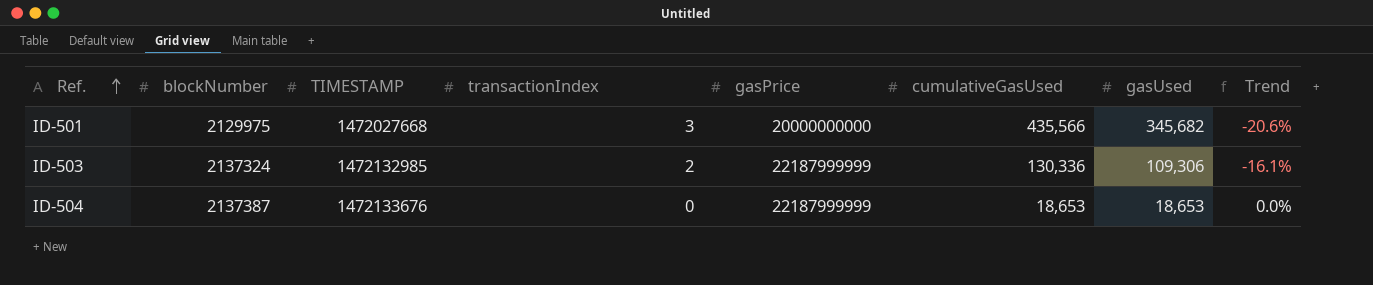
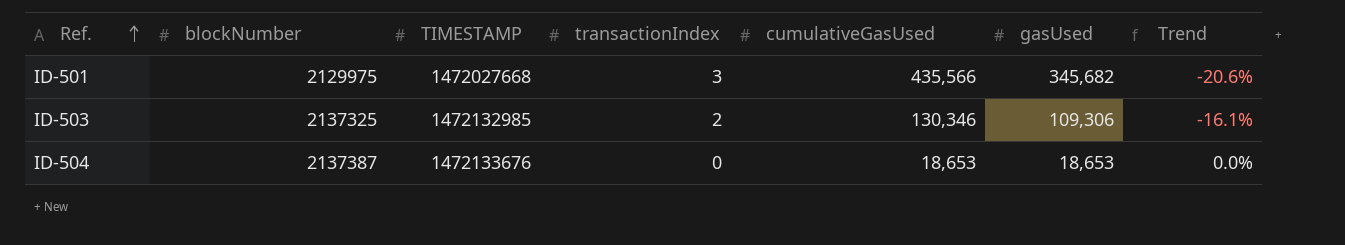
column gasPrice | position: 5 -> none
ID-503 | blockNumber: 2137324 -> 2137325
ID-503 | cumulativeGasUsed: 130,336 -> 130,346

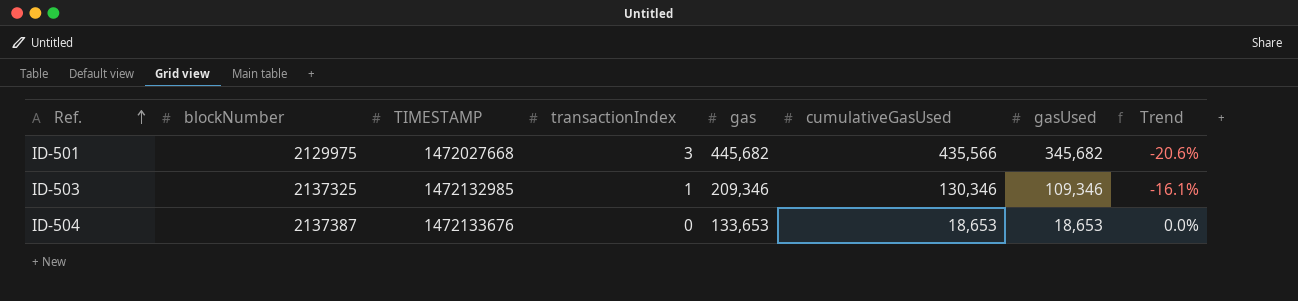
column gas | position: none -> 5
ID-503 | transactionIndex: 2 -> 1
ID-503 | gasUsed: 109,306 -> 109,346

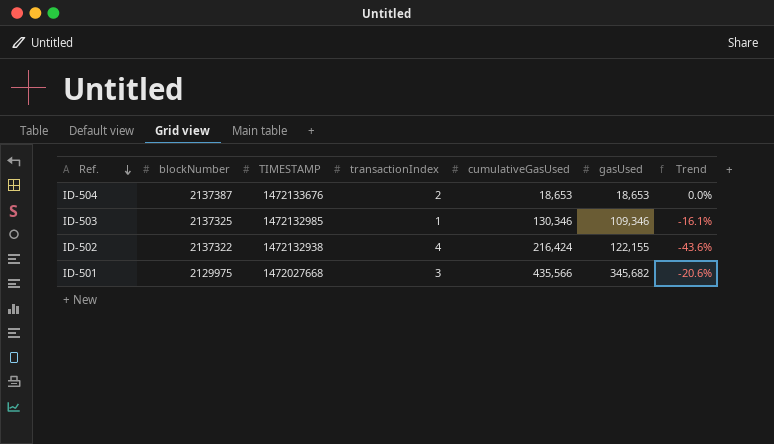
row order: Ref. ascending -> Ref. descending
column gas | position: 5 -> none
ID-504 | transactionIndex: 0 -> 2
row ID-502: none -> 2137322 | 1472132938 | 4 | 216,424 | 122,155 | -43.6%

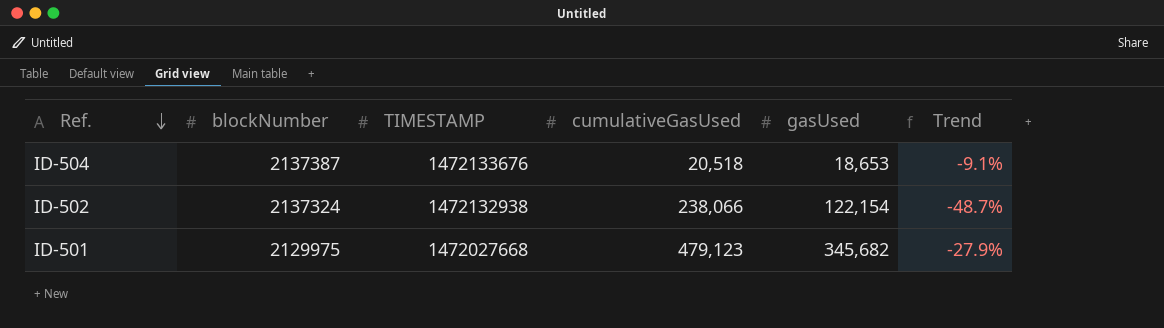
column transactionIndex | position: 4 -> none
row ID-503: 2137325 | 1472132985 | 1 | 130,346 | 109,346 | -16.1% -> none
ID-504 | cumulativeGasUsed: 18,653 -> 20,518
ID-504 | Trend: 0.0% -> -9.1%
ID-502 | blockNumber: 2137322 -> 2137324
ID-502 | cumulativeGasUsed: 216,424 -> 238,066
ID-502 | gasUsed: 122,155 -> 122,154
ID-502 | Trend: -43.6% -> -48.7%
ID-501 | cumulativeGasUsed: 435,566 -> 479,123
ID-501 | Trend: -20.6% -> -27.9%

